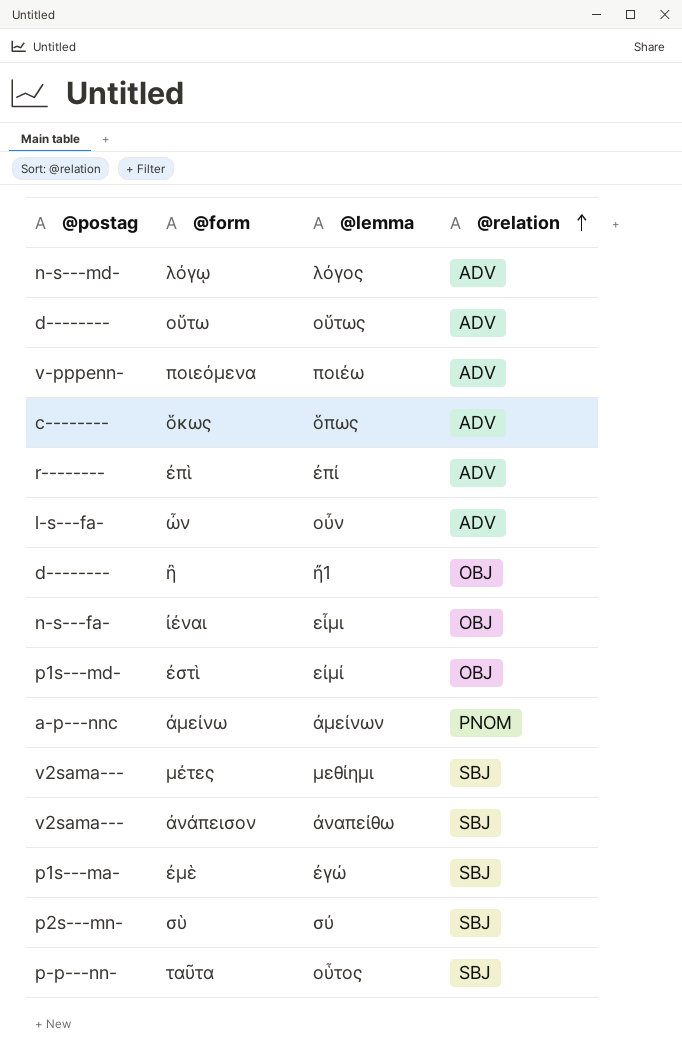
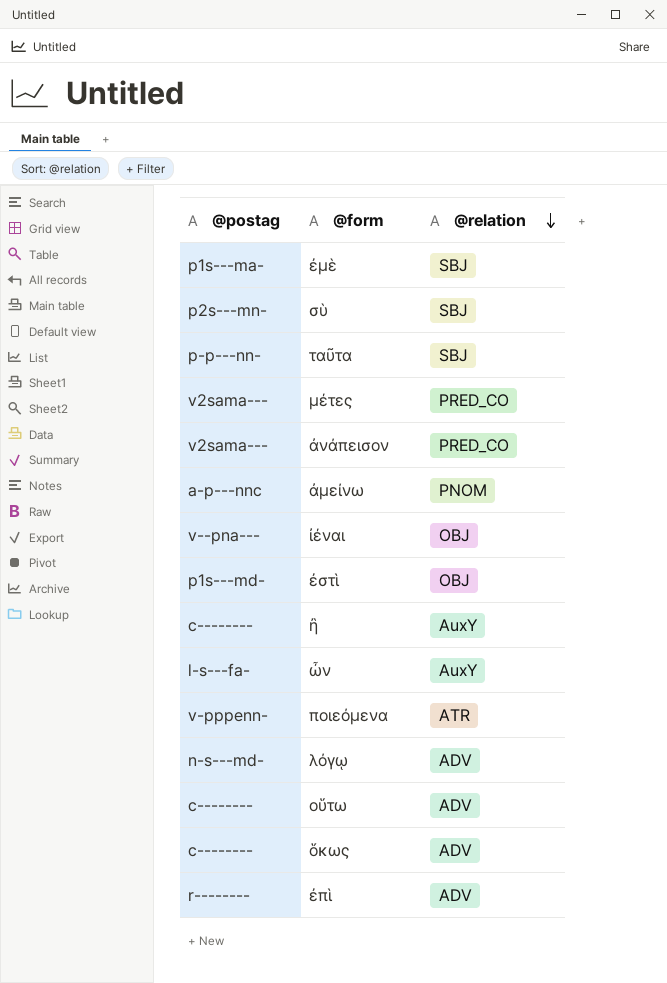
row order: @relation ascending -> @relation descending
column @lemma | position: 3 -> none
μέτες | @relation: SBJ -> PRED_CO
ἀνάπεισον | @relation: SBJ -> PRED_CO
ἰέναι | @postag: n-s---fa- -> v--pna---
ἢ | @postag: d-------- -> c--------
ἢ | @relation: OBJ -> AuxY
ὦν | @relation: ADV -> AuxY
ποιεόμενα | @relation: ADV -> ATR
οὕτω | @postag: d-------- -> c--------

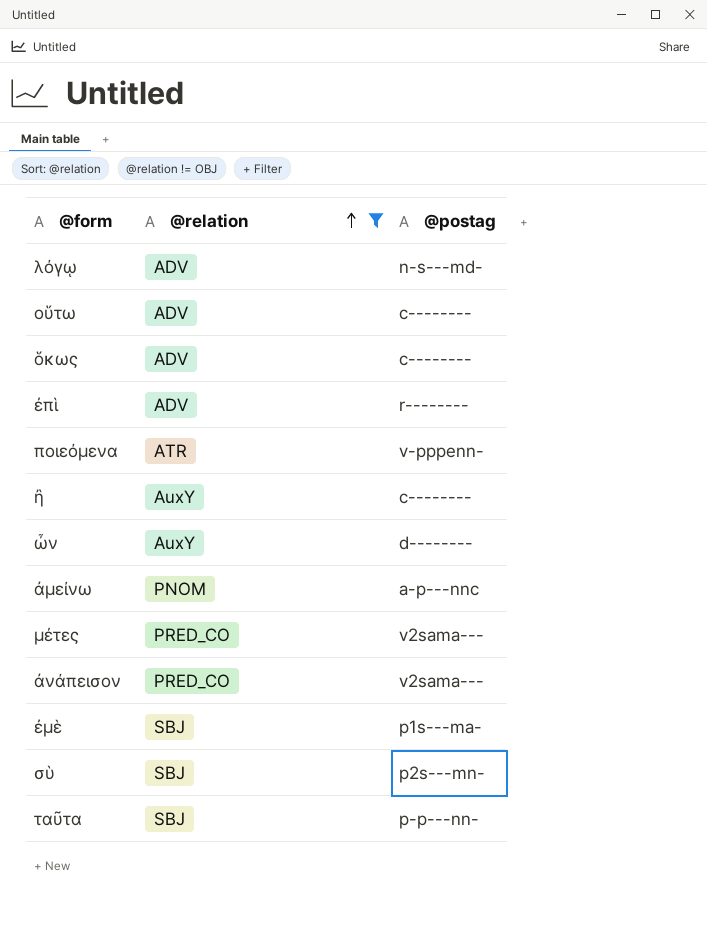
filter: none -> @relation != OBJ
row order: @relation descending -> @relation ascending
column @postag | position: 1 -> 3
ὦν | @postag: l-s---fa- -> d--------

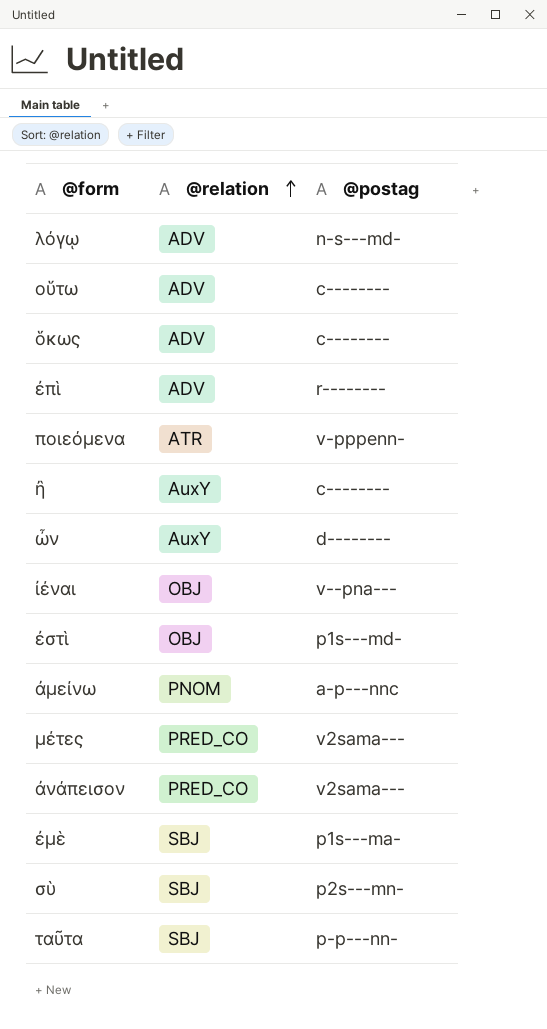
filter: @relation != OBJ -> none

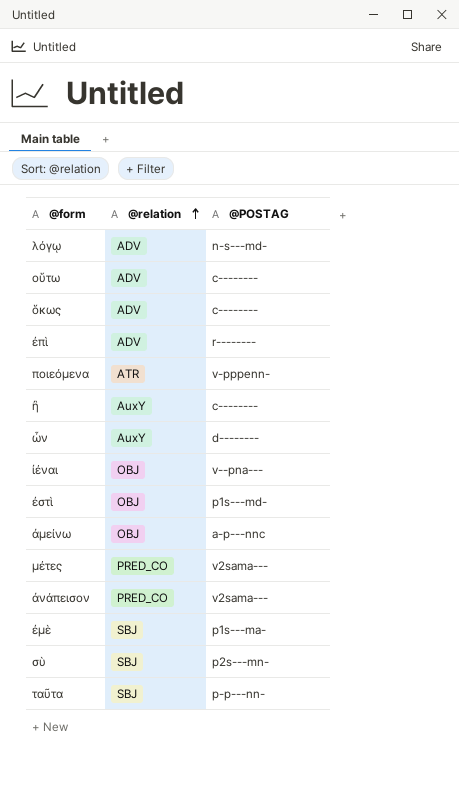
column name: @postag -> @POSTAG
ἀμείνω | @relation: PNOM -> OBJ

